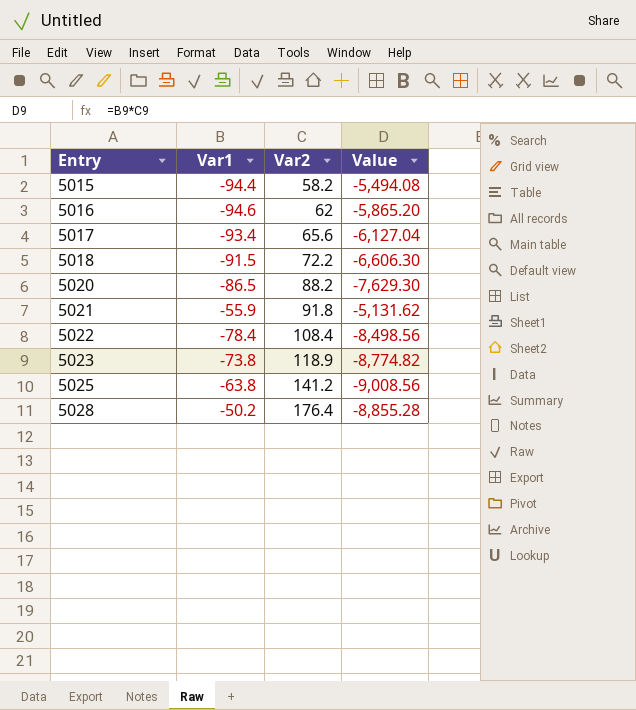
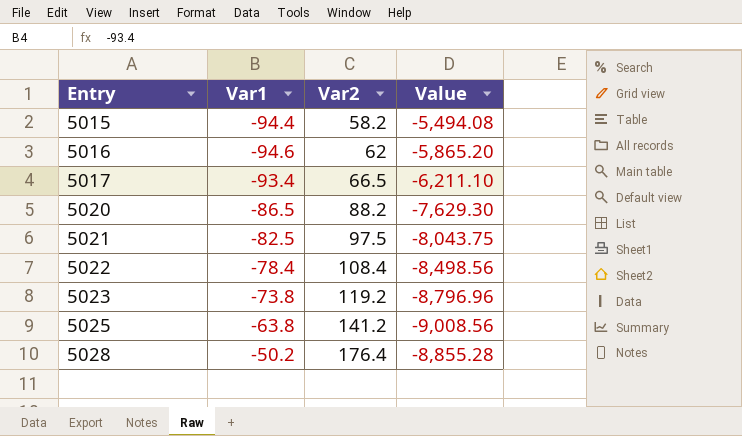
row 5018: -91.5 | 72.2 | -6,606.30 -> none
5017 | Var2: 65.6 -> 66.5
5017 | Value: -6,127.04 -> -6,211.10
5021 | Var1: -55.9 -> -82.5
5021 | Var2: 91.8 -> 97.5
5021 | Value: -5,131.62 -> -8,043.75
5023 | Var2: 118.9 -> 119.2
5023 | Value: -8,774.82 -> -8,796.96

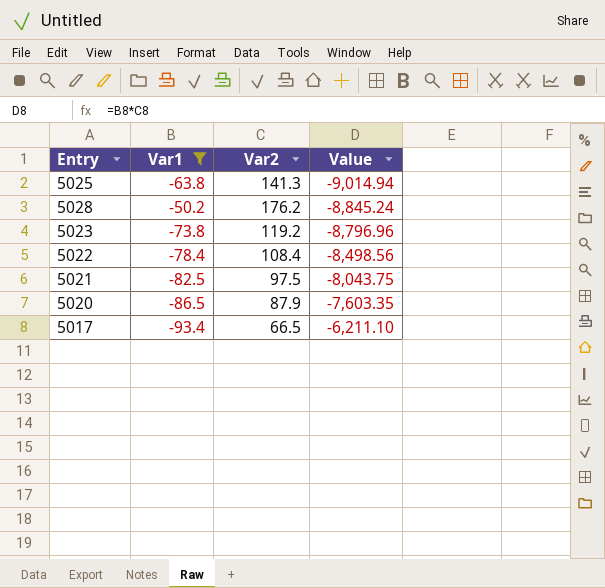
filter: none -> Var1 >= -93.4
row order: Entry ascending -> Value ascending
5025 | Var2: 141.2 -> 141.3
5025 | Value: -9,008.56 -> -9,014.94
5028 | Var2: 176.4 -> 176.2
5028 | Value: -8,855.28 -> -8,845.24
5020 | Var2: 88.2 -> 87.9
5020 | Value: -7,629.30 -> -7,603.35

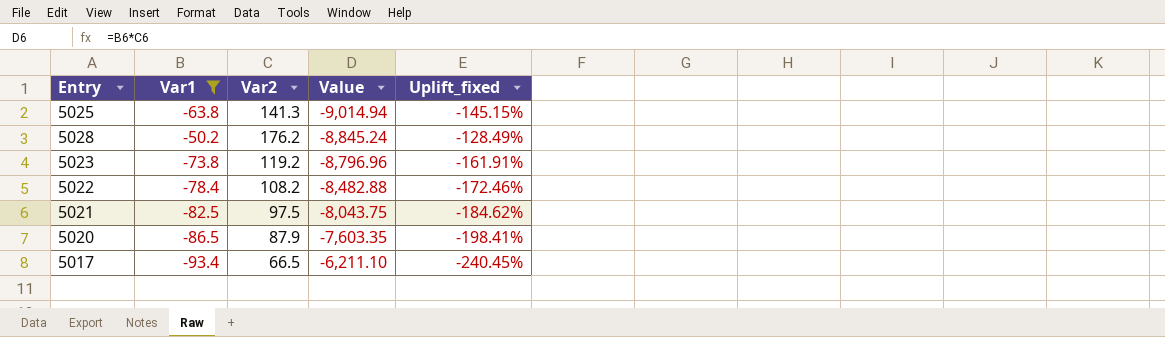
column Uplift_fixed | formula: none -> ([Var1] - [Var2]) / [Var2]
5022 | Var2: 108.4 -> 108.2
5022 | Value: -8,498.56 -> -8,482.88

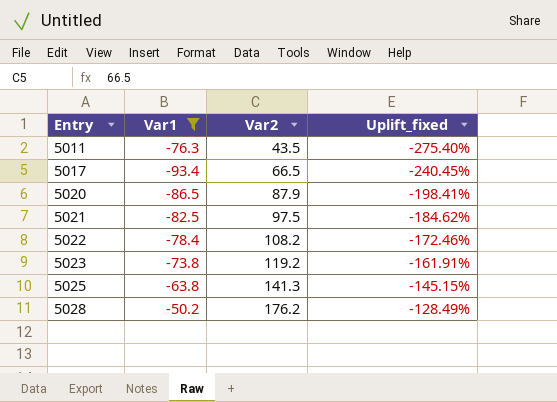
row order: Value ascending -> Entry ascending
column Value | formula: [Var1] * [Var2] -> none
row 5011: none -> -76.3 | 43.5 | -275.40%

